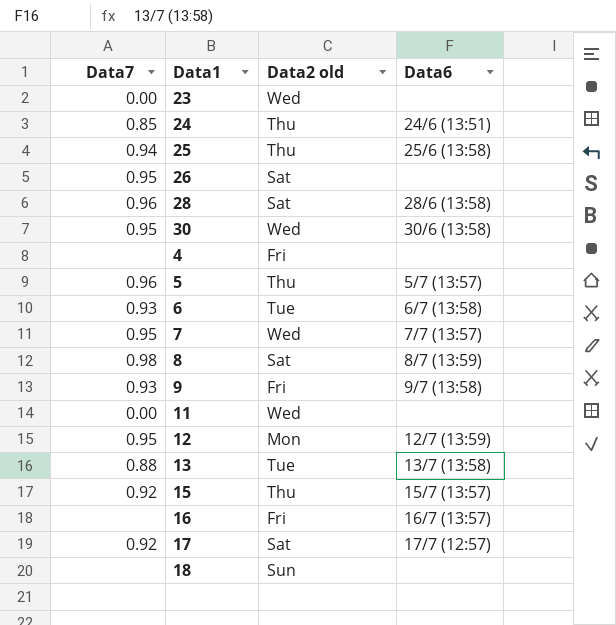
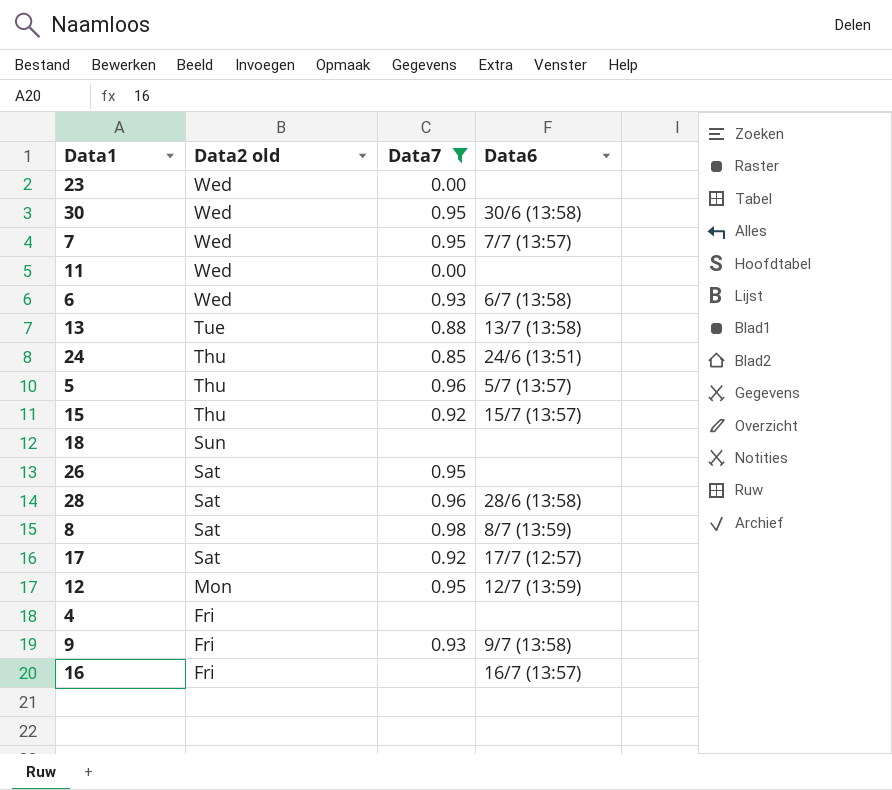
filter: none -> Data7 != 0.94
row order: none -> Data2 old descending
column Data7 | position: 1 -> 3
6 | Data2 old: Tue -> Wed

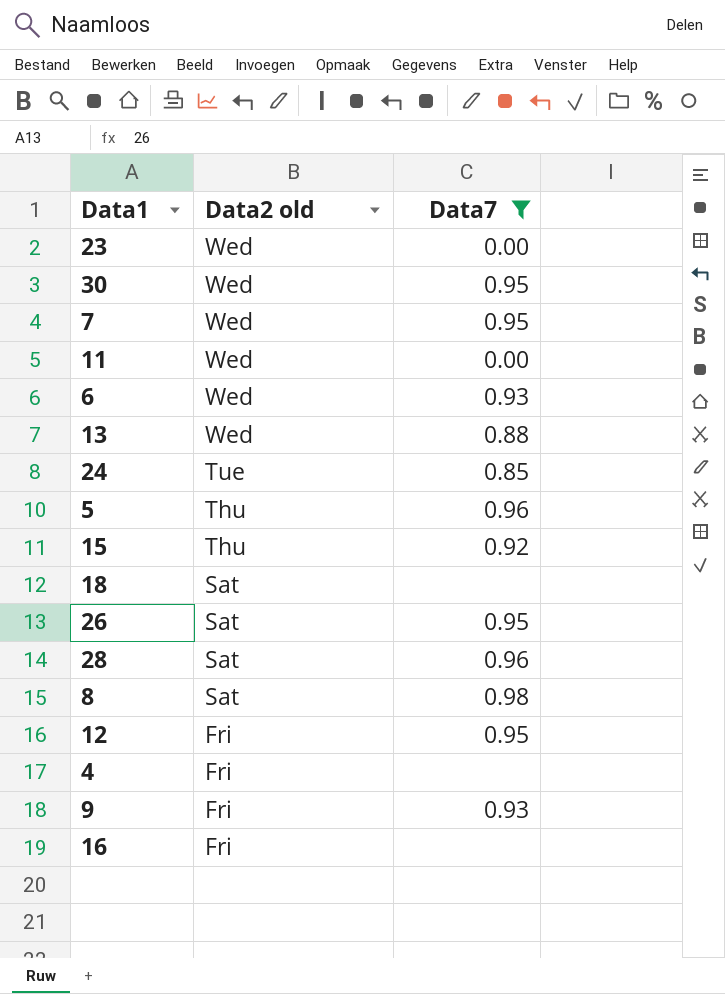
column Data6 | position: 4 -> none
row 17: Sat | 0.92 | 17/7 (12:57) -> none
13 | Data2 old: Tue -> Wed
24 | Data2 old: Thu -> Tue
18 | Data2 old: Sun -> Sat
12 | Data2 old: Mon -> Fri

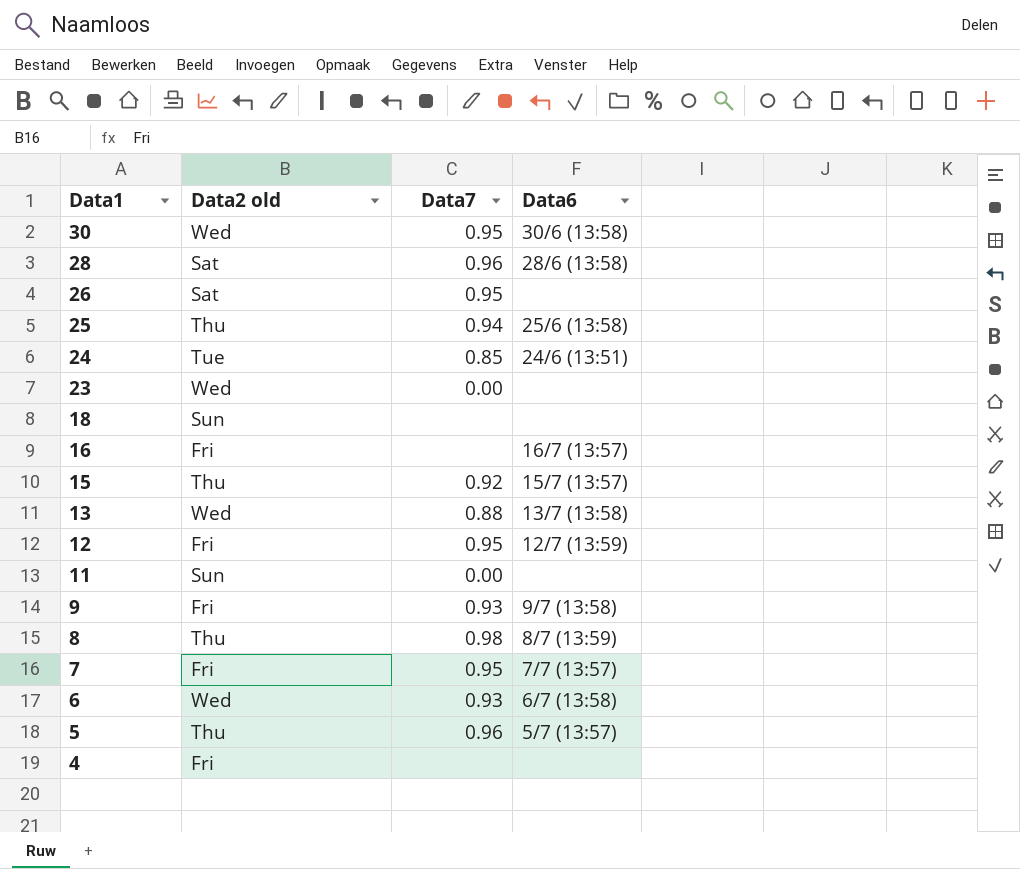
filter: Data7 != 0.94 -> none
row order: Data2 old descending -> Data1 descending
column Data6 | position: none -> 4
18 | Data2 old: Sat -> Sun
11 | Data2 old: Wed -> Sun
8 | Data2 old: Sat -> Thu
7 | Data2 old: Wed -> Fri

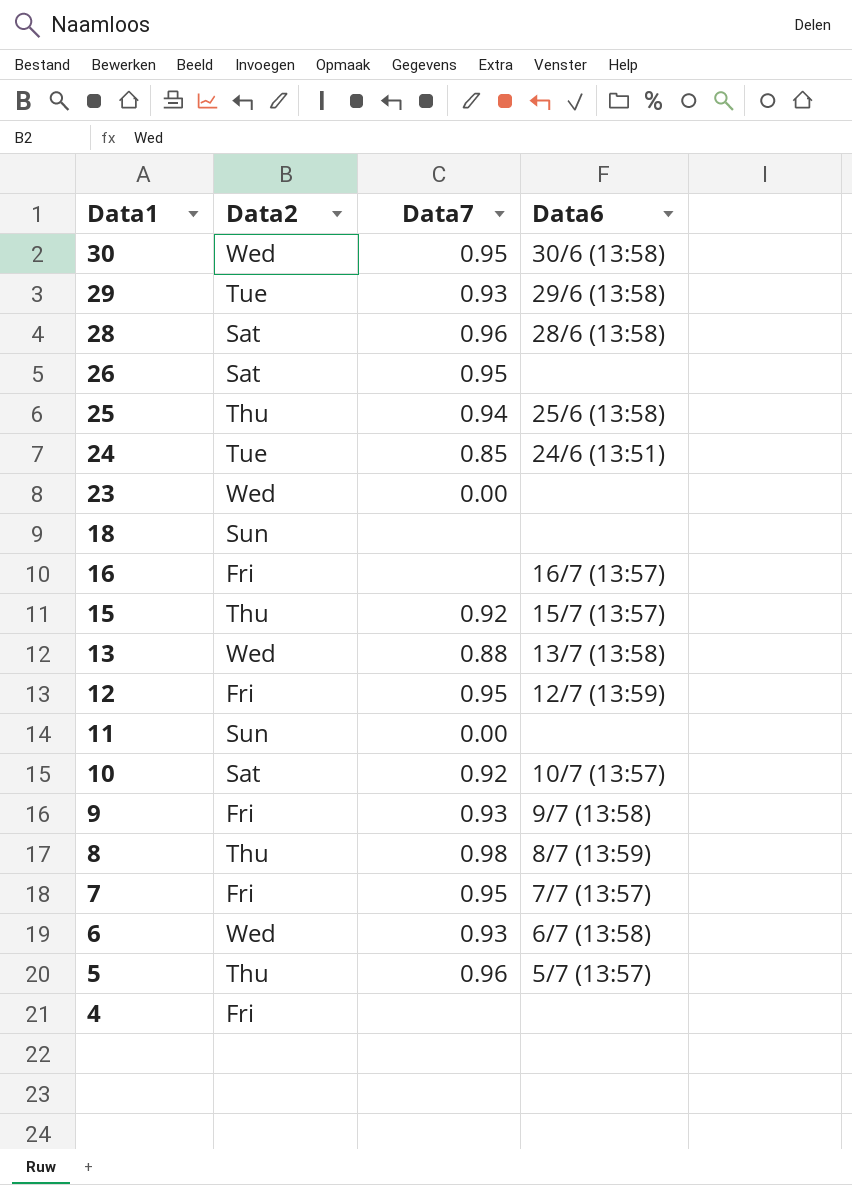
column name: Data2 old -> Data2
row 29: none -> Tue | 0.93 | 29/6 (13:58)
row 10: none -> Sat | 0.92 | 10/7 (13:57)

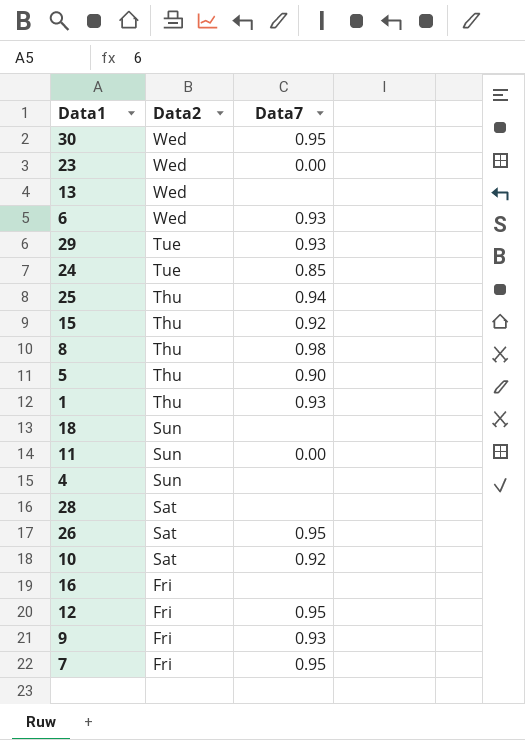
row order: Data1 descending -> Data2 descending
column Data6 | position: 4 -> none
13 | Data7: 0.88 -> none
5 | Data7: 0.96 -> 0.90
row 1: none -> Thu | 0.93
4 | Data2: Fri -> Sun
28 | Data7: 0.96 -> none

